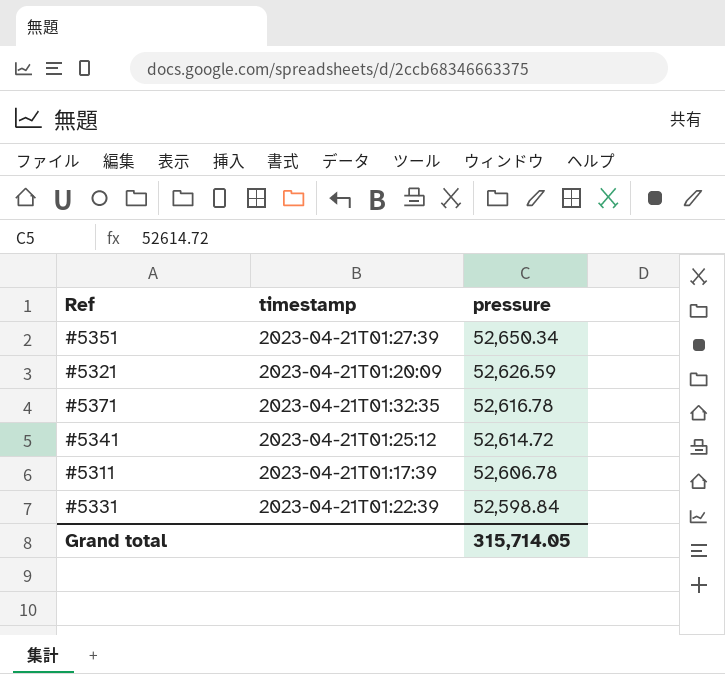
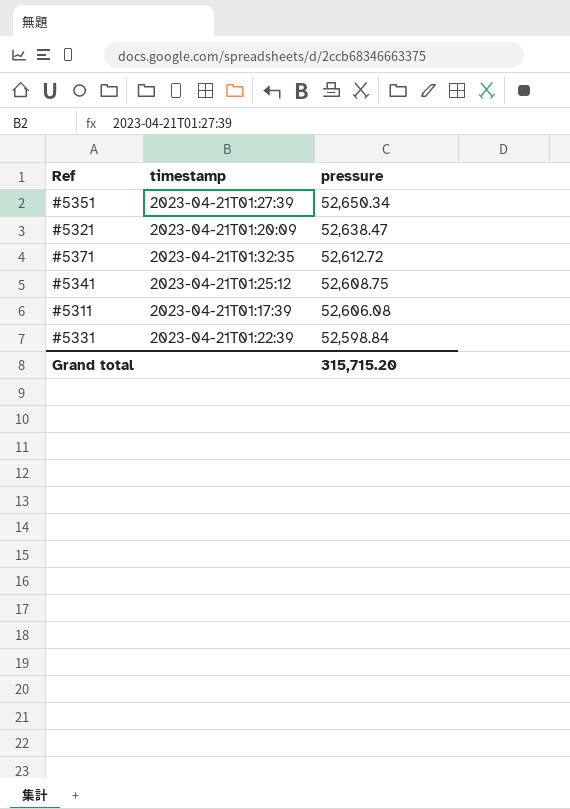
#5321 | pressure: 52,626.59 -> 52,638.47
#5371 | pressure: 52,616.78 -> 52,612.72
#5341 | pressure: 52,614.72 -> 52,608.75
#5311 | pressure: 52,606.78 -> 52,606.08
Grand total | pressure: 315,714.05 -> 315,715.20

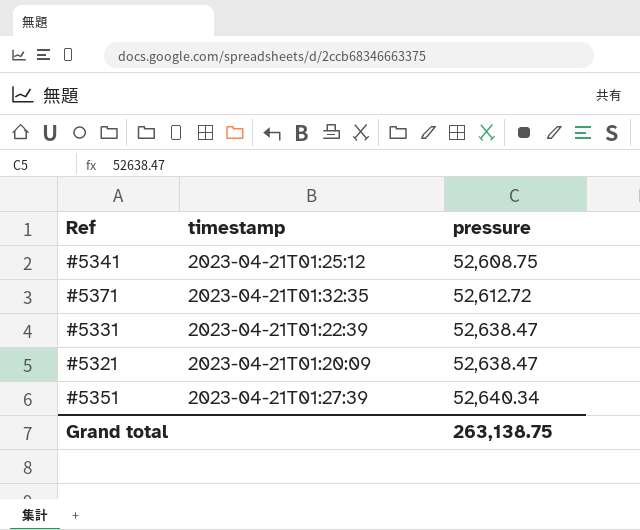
row order: pressure descending -> pressure ascending
row #5311: 2023-04-21T01:17:39 | 52,606.08 -> none
#5331 | pressure: 52,598.84 -> 52,638.47
#5351 | pressure: 52,650.34 -> 52,640.34
Grand total | pressure: 315,715.20 -> 263,138.75

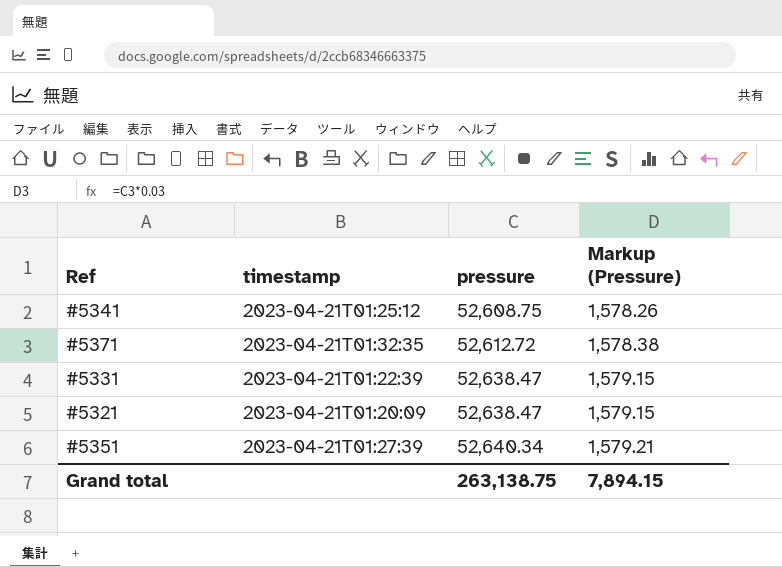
column Markup (Pressure) | formula: none -> [pressure] * 0.03

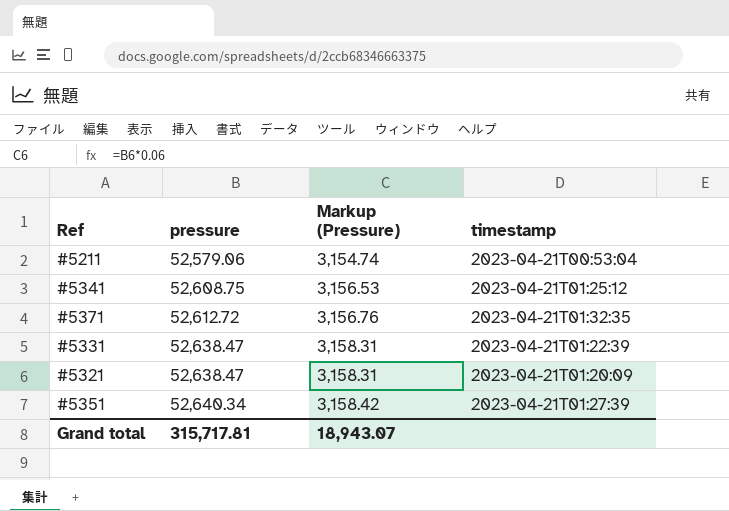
column Markup (Pressure) | formula: [pressure] * 0.03 -> [pressure] * 0.06
column timestamp | position: 2 -> 4
row #5211: none -> 52,579.06 | 3,154.74 | 2023-04-21T00:53:04
Grand total | pressure: 263,138.75 -> 315,717.81
Grand total | Markup (Pressure): 7,894.15 -> 18,943.07

